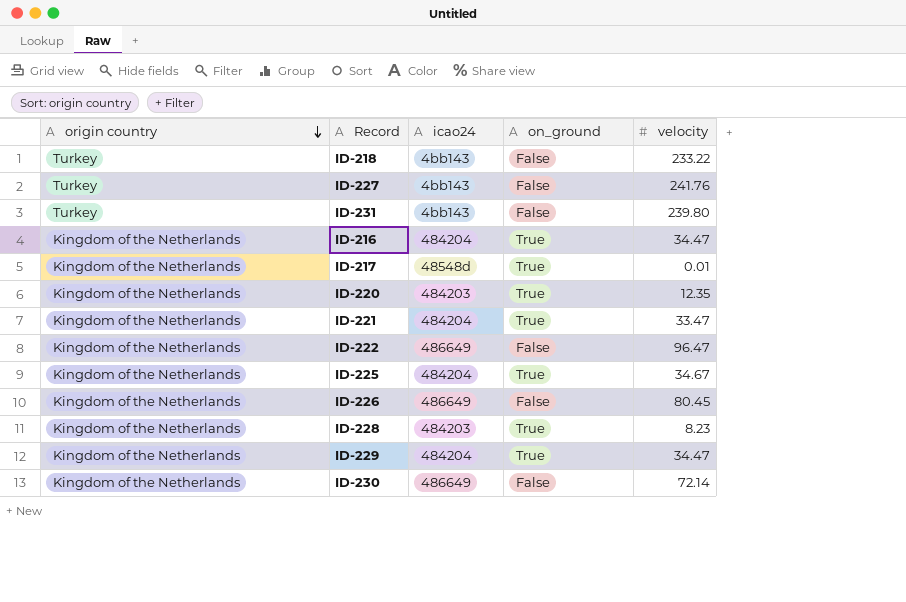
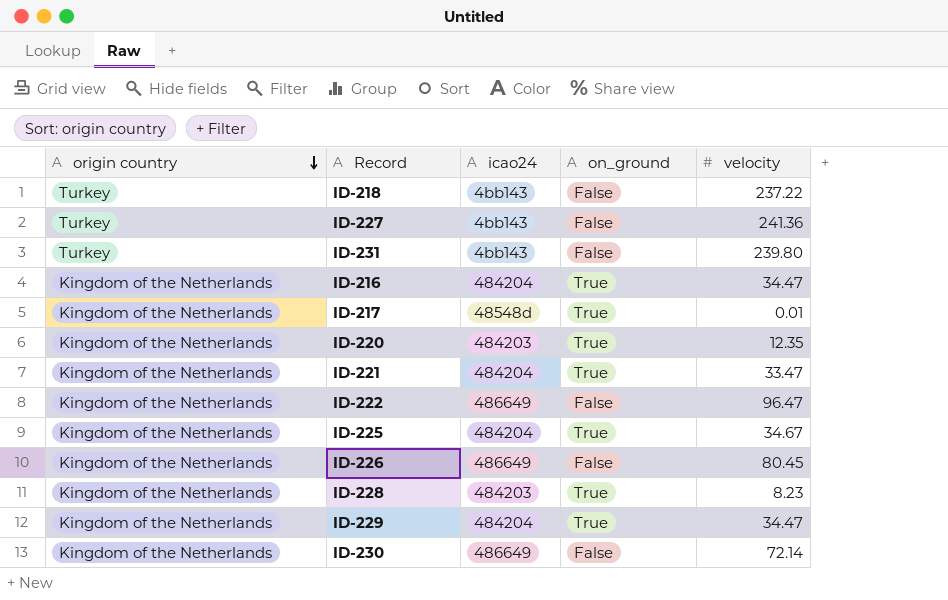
ID-218 | velocity: 233.22 -> 237.22
ID-227 | velocity: 241.76 -> 241.36

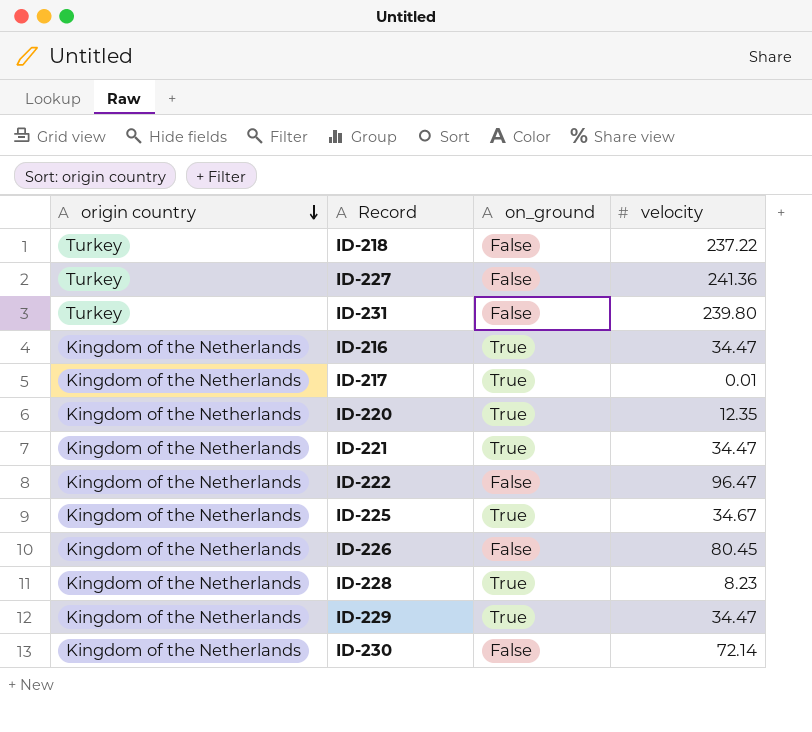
column icao24 | position: 3 -> none
ID-221 | velocity: 33.47 -> 34.47

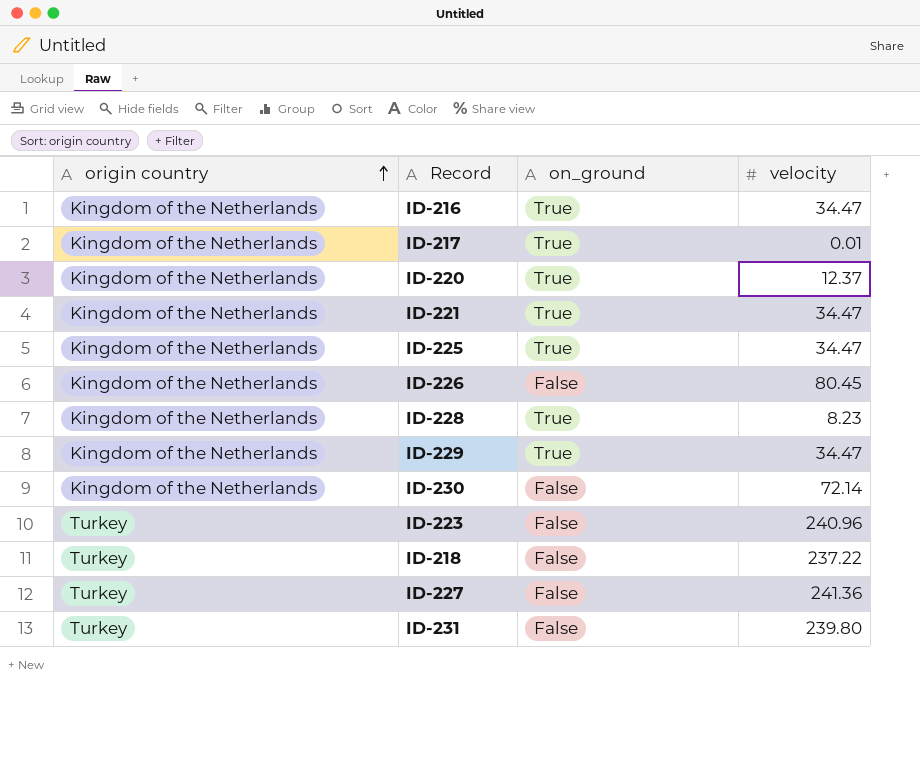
row order: origin country descending -> origin country ascending
row ID-222: Kingdom of the Netherlands | False | 96.47 -> none
ID-220 | velocity: 12.35 -> 12.37
ID-225 | velocity: 34.67 -> 34.47
row ID-223: none -> Turkey | False | 240.96

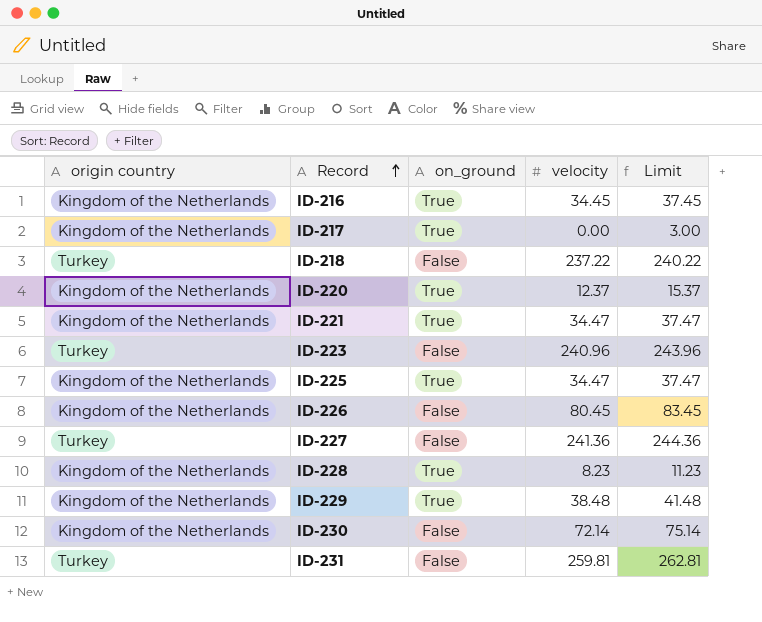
row order: origin country ascending -> Record ascending
column Limit | formula: none -> [velocity] + 3
ID-216 | velocity: 34.47 -> 34.45
ID-217 | velocity: 0.01 -> 0.00
ID-229 | velocity: 34.47 -> 38.48
ID-231 | velocity: 239.80 -> 259.81

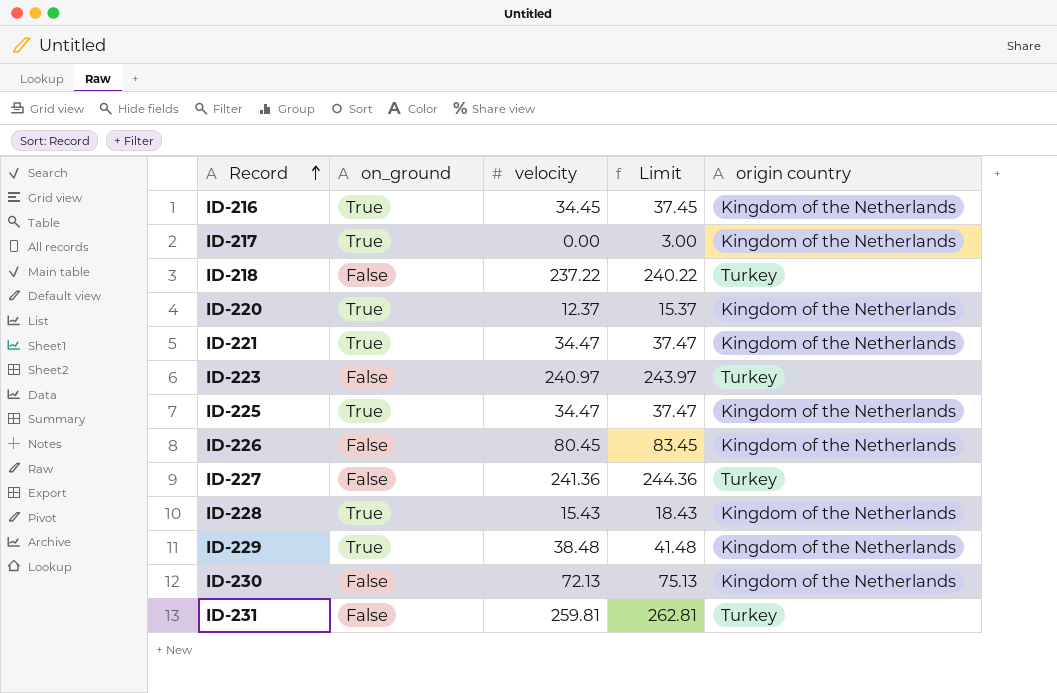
column origin country | position: 1 -> 5
ID-223 | velocity: 240.96 -> 240.97
ID-223 | Limit: 243.96 -> 243.97
ID-228 | velocity: 8.23 -> 15.43
ID-228 | Limit: 11.23 -> 18.43
ID-230 | velocity: 72.14 -> 72.13
ID-230 | Limit: 75.14 -> 75.13

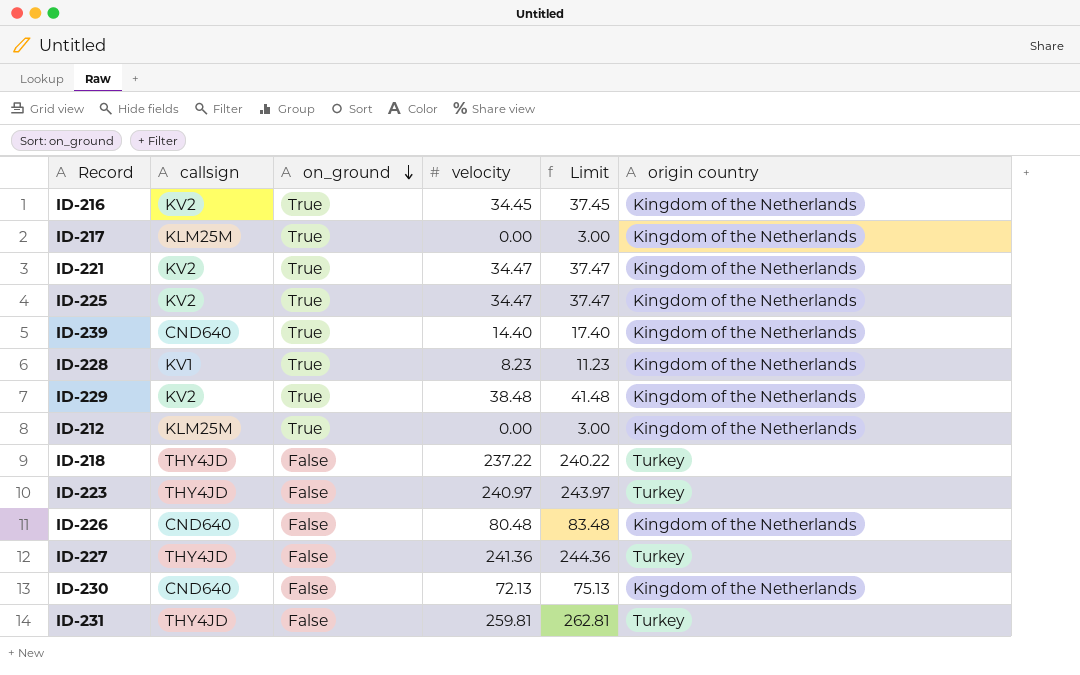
row order: Record ascending -> on_ground descending
column callsign | position: none -> 2
row ID-220: True | 12.37 | 15.37 | Kingdom of the Netherlands -> none
row ID-239: none -> CND640 | True | 14.40 | 17.40 | Kingdom of the Netherlands
ID-228 | velocity: 15.43 -> 8.23
ID-228 | Limit: 18.43 -> 11.23
row ID-212: none -> KLM25M | True | 0.00 | 3.00 | Kingdom of the Netherlands
ID-226 | velocity: 80.45 -> 80.48
ID-226 | Limit: 83.45 -> 83.48

